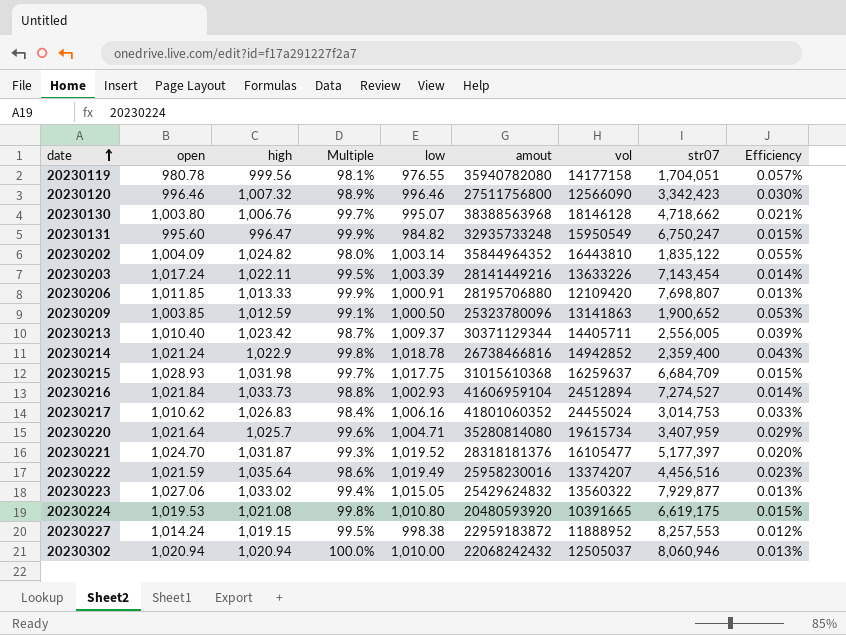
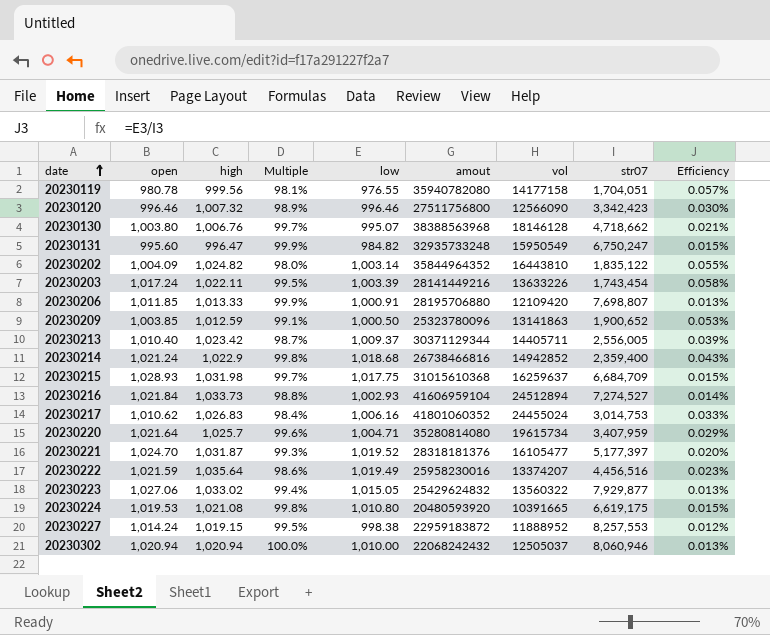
20230203 | str07: 7,143,454 -> 1,743,454
20230203 | Efficiency: 0.014% -> 0.058%
20230214 | low: 1,018.78 -> 1,018.68

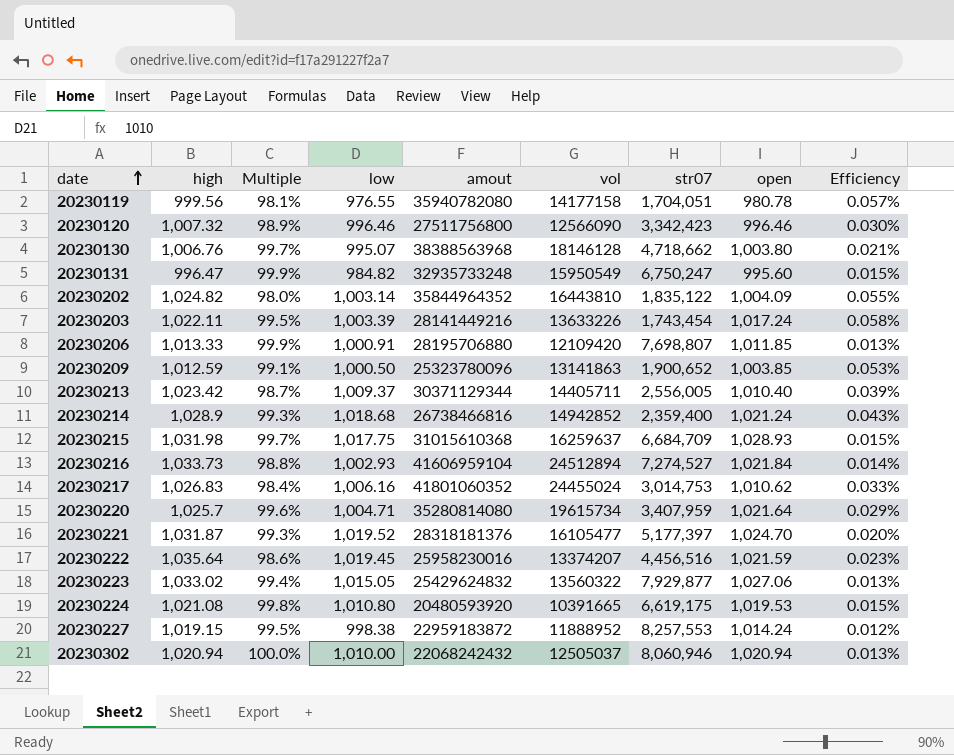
column open | position: 2 -> 8
20230214 | high: 1,022.9 -> 1,028.9
20230214 | Multiple: 99.8% -> 99.3%
20230222 | low: 1,019.49 -> 1,019.45

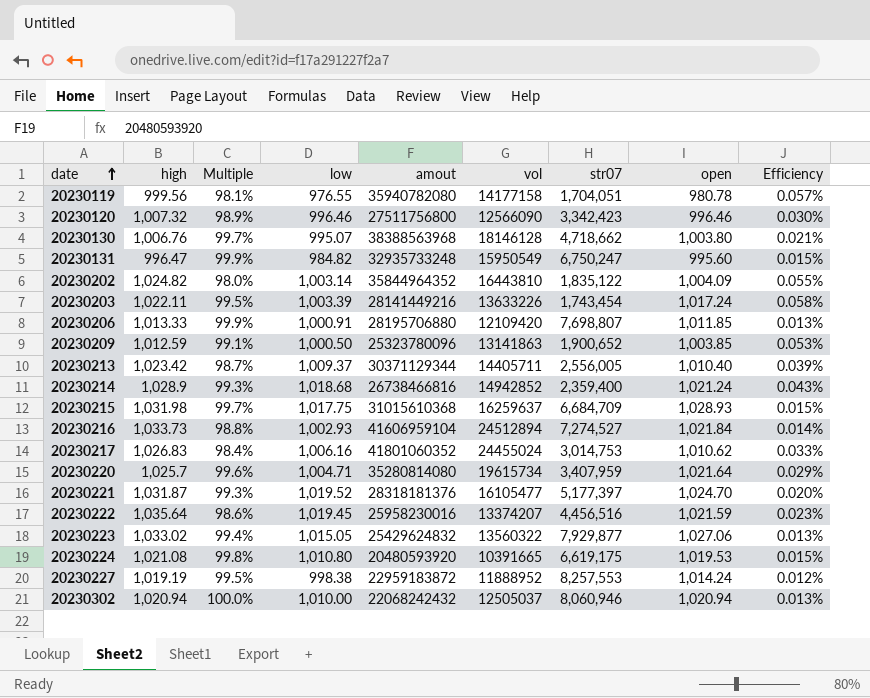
20230227 | high: 1,019.15 -> 1,019.19

